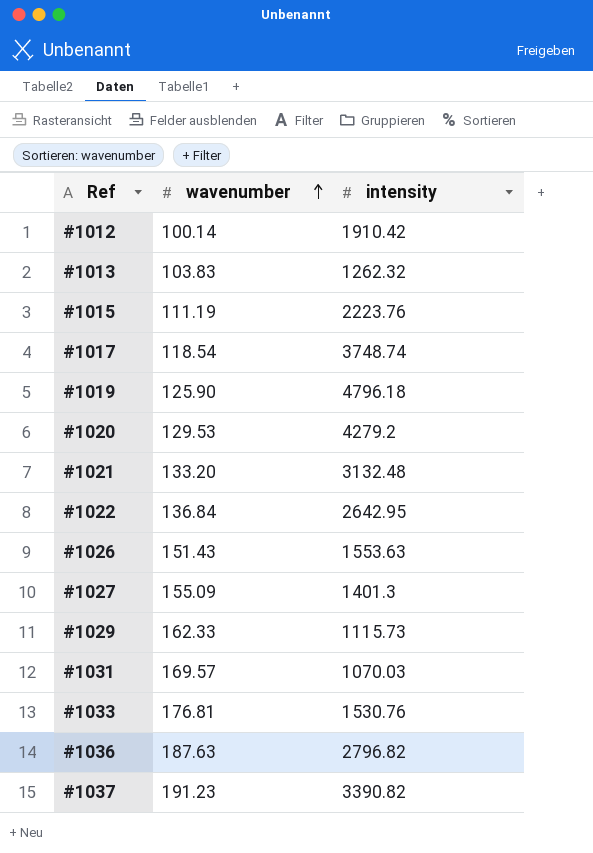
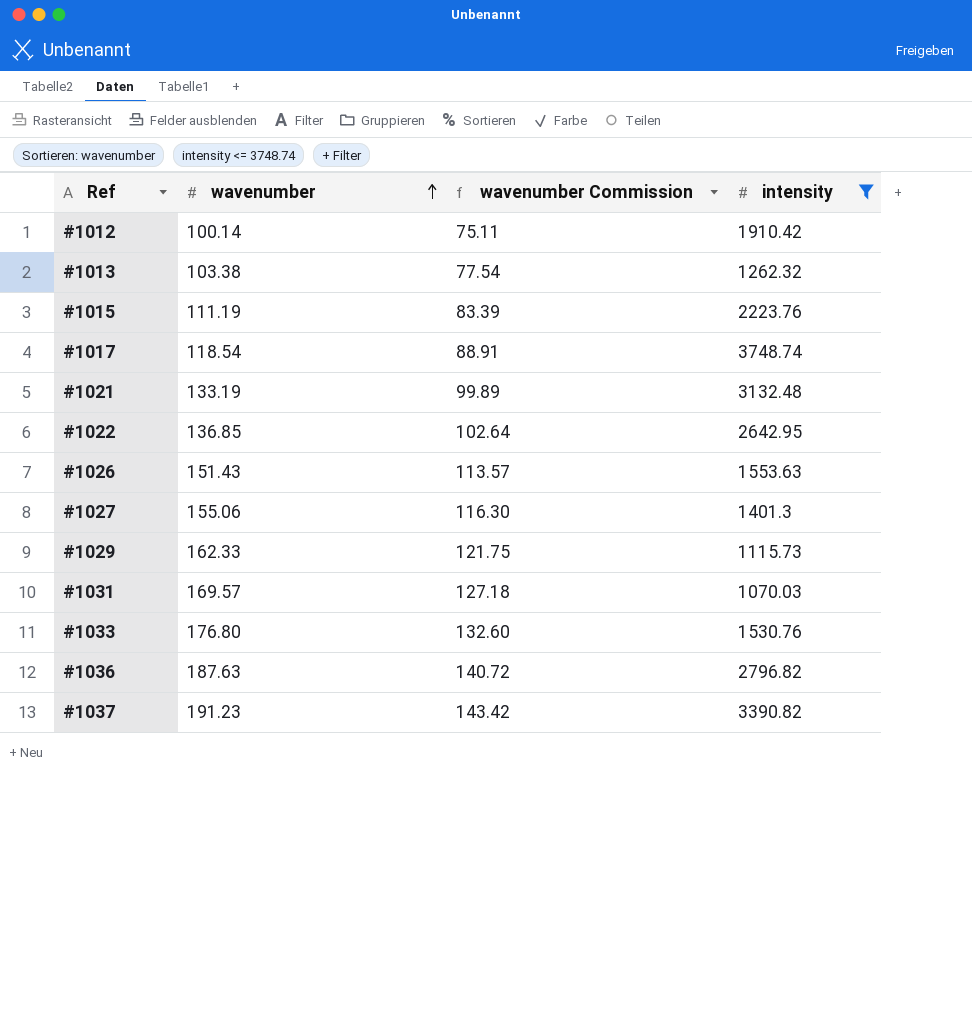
filter: none -> intensity <= 3748.74
column wavenumber Commission | formula: none -> [wavenumber] * 0.75
#1013 | wavenumber: 103.83 -> 103.38
#1021 | wavenumber: 133.20 -> 133.19
#1022 | wavenumber: 136.84 -> 136.85
#1027 | wavenumber: 155.09 -> 155.06
#1033 | wavenumber: 176.81 -> 176.80

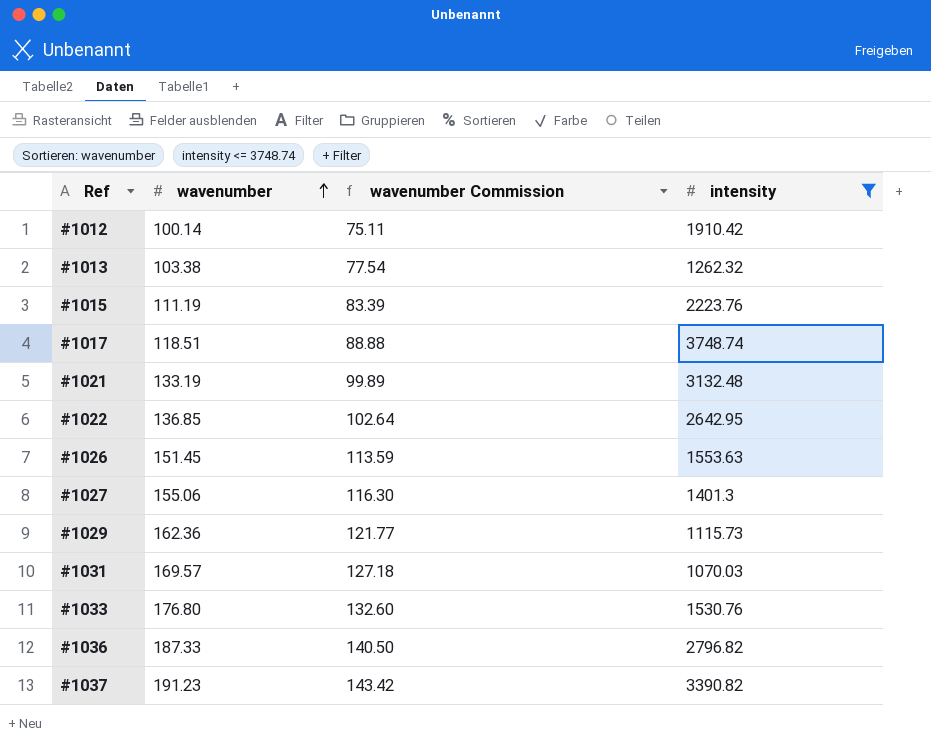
#1017 | wavenumber: 118.54 -> 118.51
#1017 | wavenumber Commission: 88.91 -> 88.88
#1026 | wavenumber: 151.43 -> 151.45
#1026 | wavenumber Commission: 113.57 -> 113.59
#1029 | wavenumber: 162.33 -> 162.36
#1029 | wavenumber Commission: 121.75 -> 121.77
#1036 | wavenumber: 187.63 -> 187.33
#1036 | wavenumber Commission: 140.72 -> 140.50

